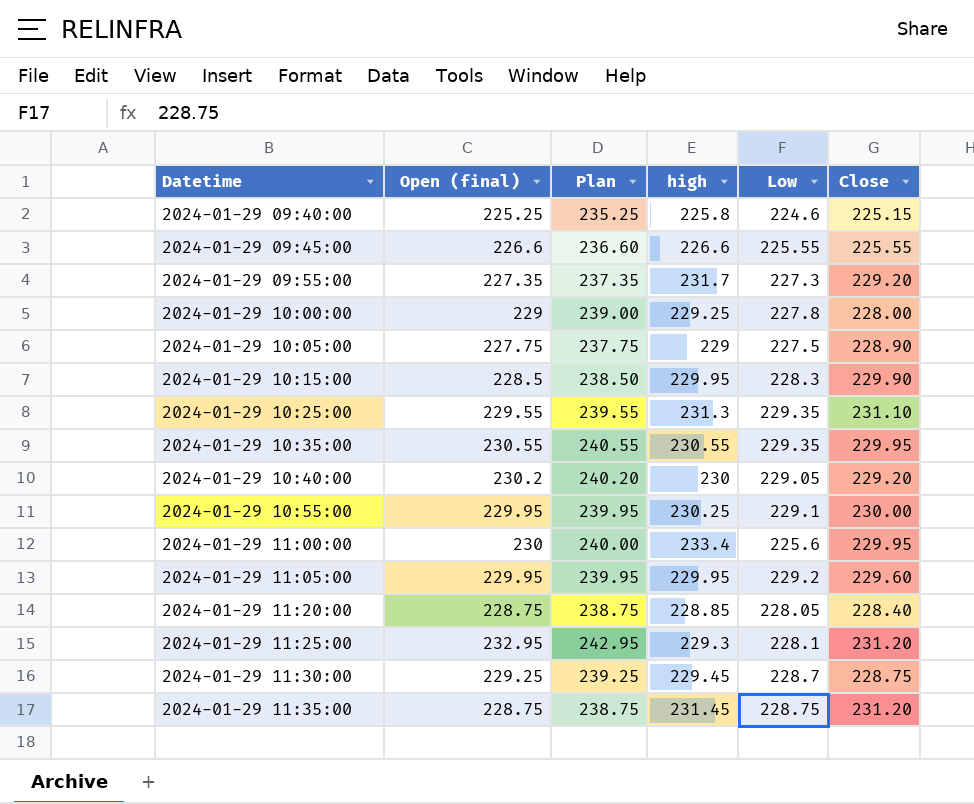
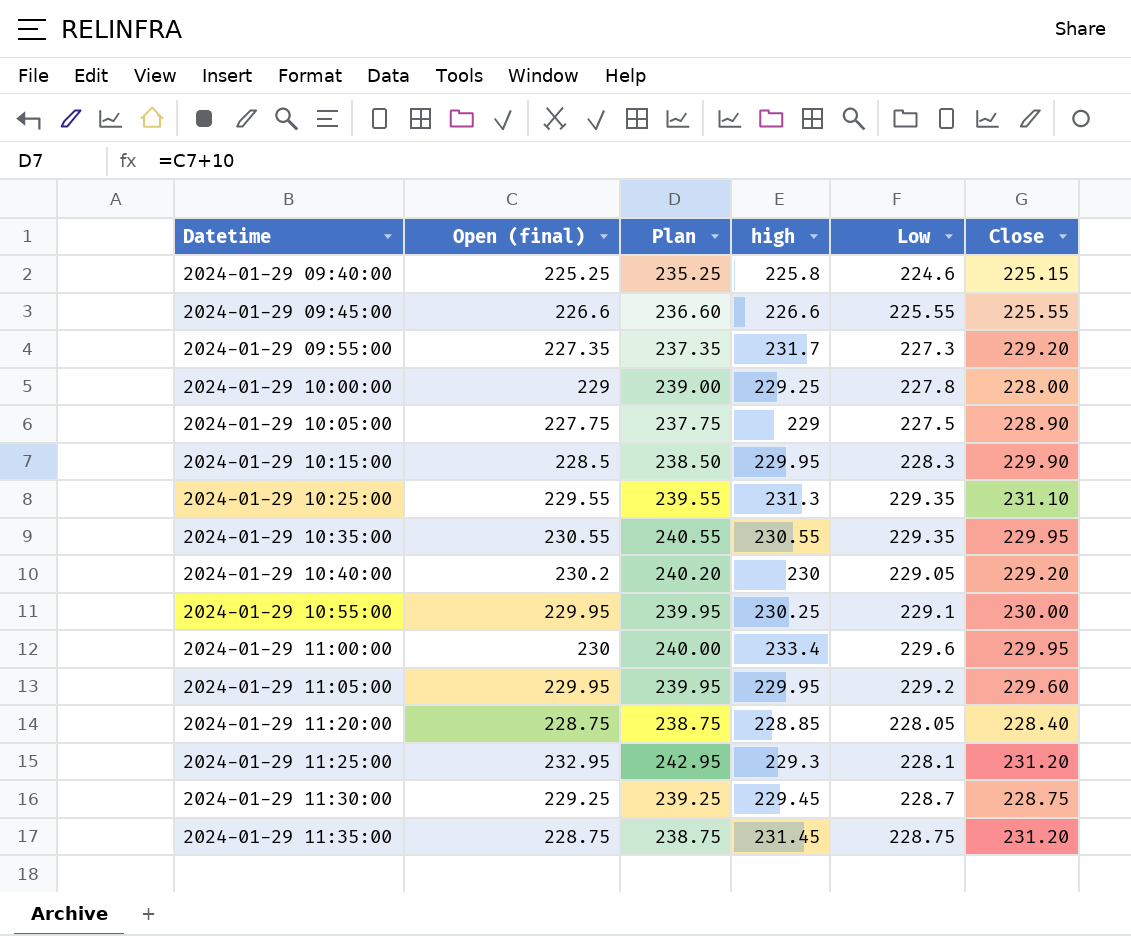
2024-01-29 11:00:00 | Low: 225.6 -> 229.6

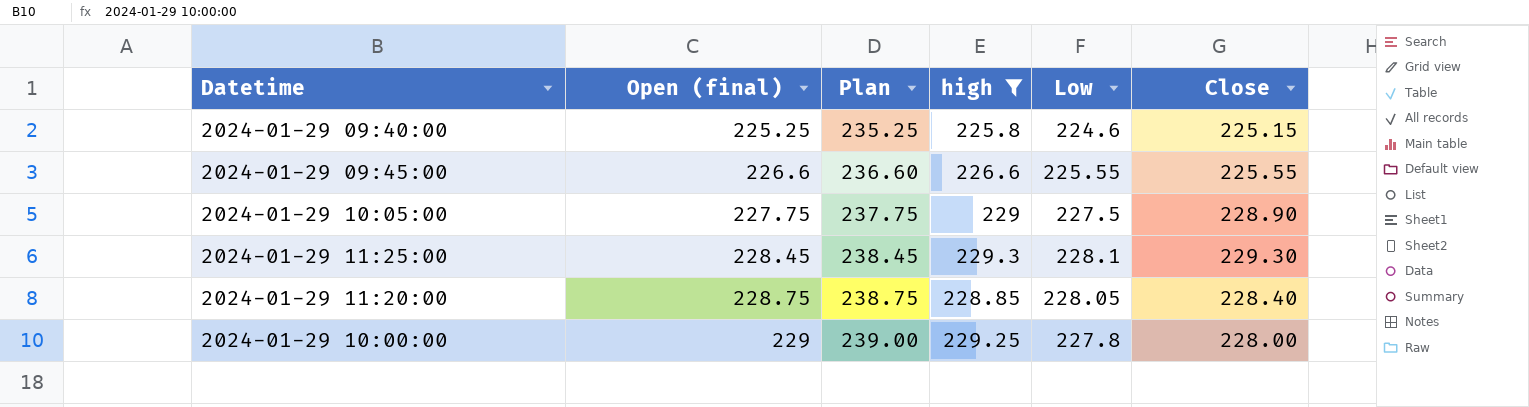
filter: none -> high <= 229.3
row order: Datetime ascending -> Open (final) ascending
2024-01-29 11:25:00 | Open (final): 232.95 -> 228.45
2024-01-29 11:25:00 | Plan: 242.95 -> 238.45
2024-01-29 11:25:00 | Close: 231.20 -> 229.30

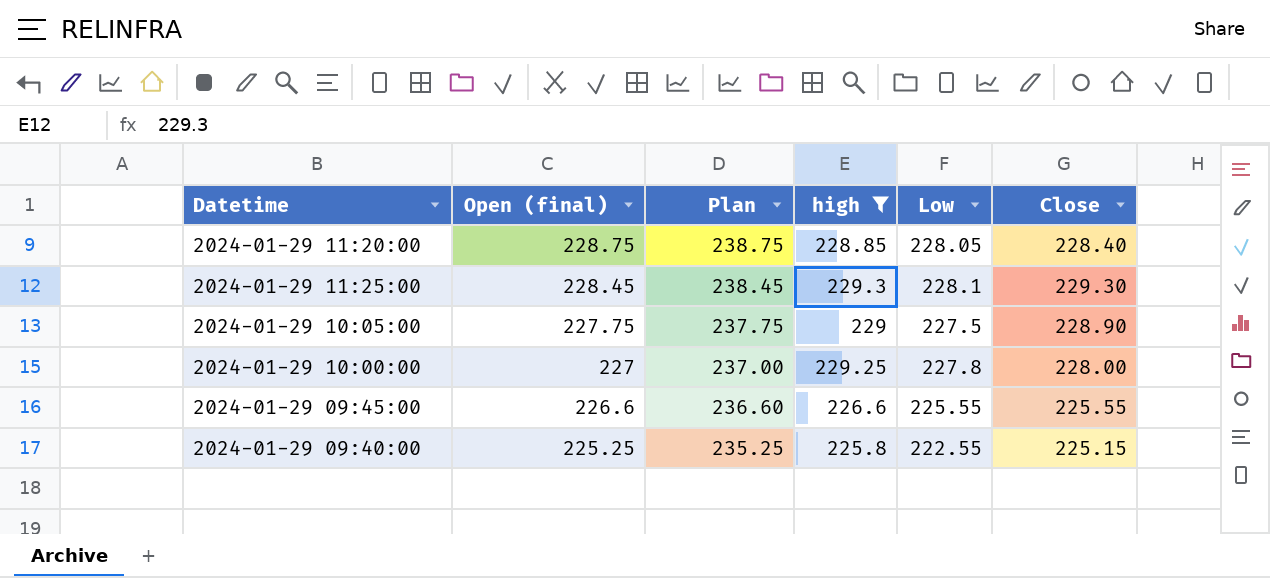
row order: Open (final) ascending -> Open (final) descending
2024-01-29 10:00:00 | Open (final): 229 -> 227
2024-01-29 10:00:00 | Plan: 239.00 -> 237.00
2024-01-29 09:40:00 | Low: 224.6 -> 222.55

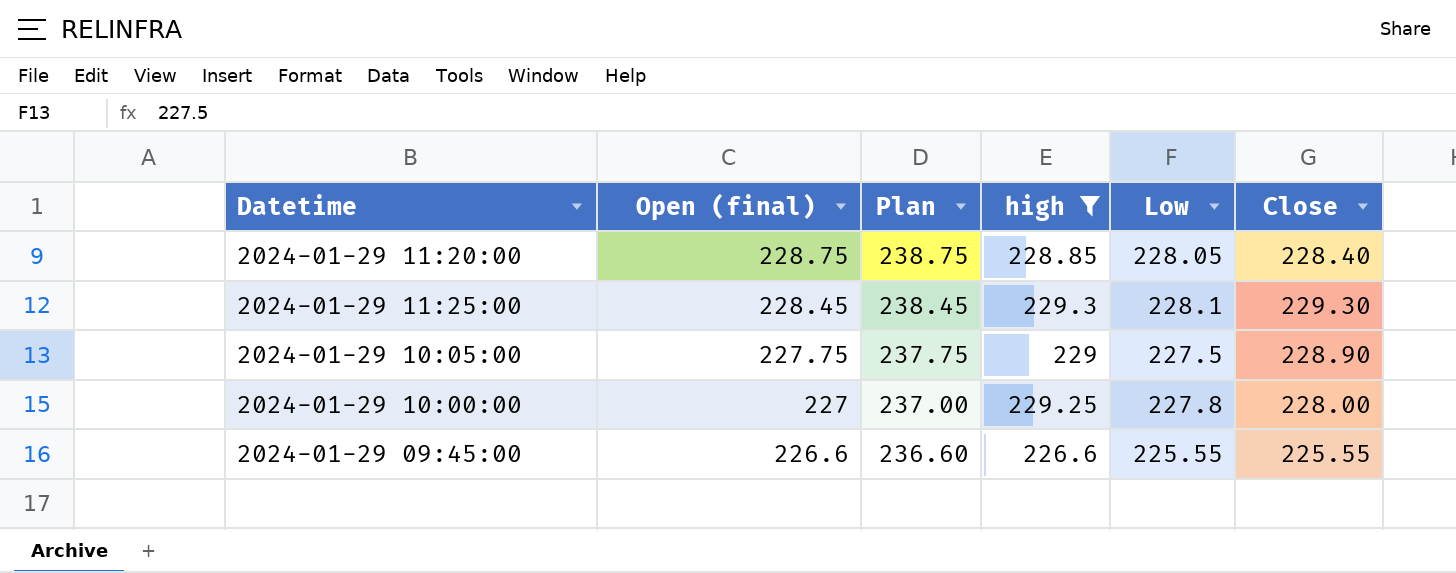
row 2024-01-29 09:40:00: 225.25 | 235.25 | 225.8 | 222.55 | 225.15 -> none

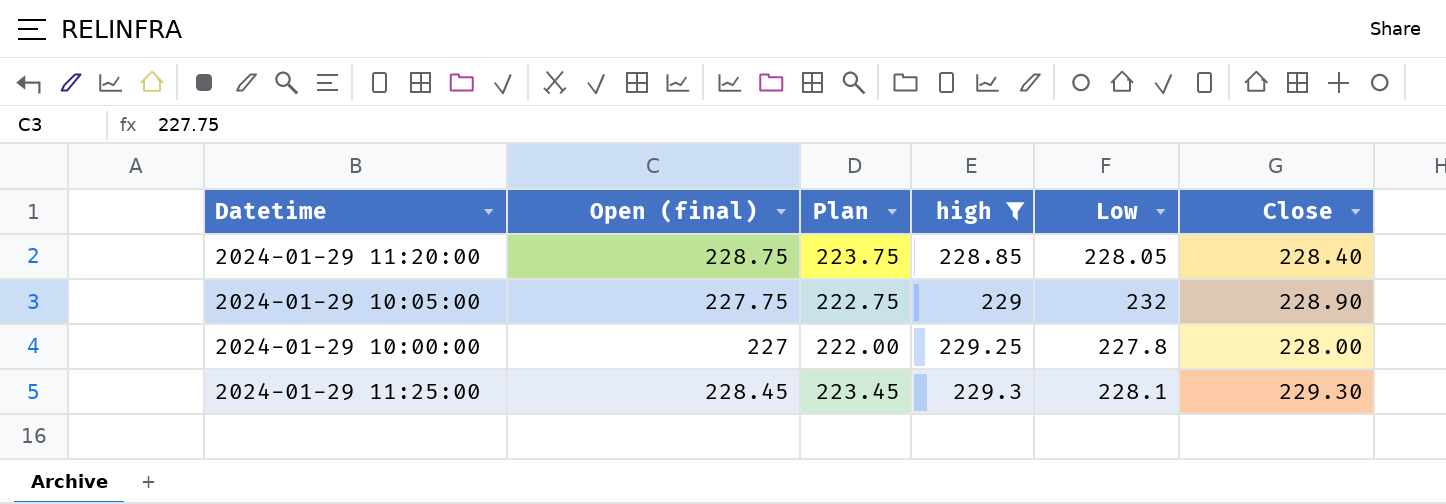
row order: Open (final) descending -> high ascending
column Plan | formula: [Open (final)] + 10 -> [Open (final)] - 5
row 2024-01-29 09:45:00: 226.6 | 236.60 | 226.6 | 225.55 | 225.55 -> none
2024-01-29 10:05:00 | Low: 227.5 -> 232

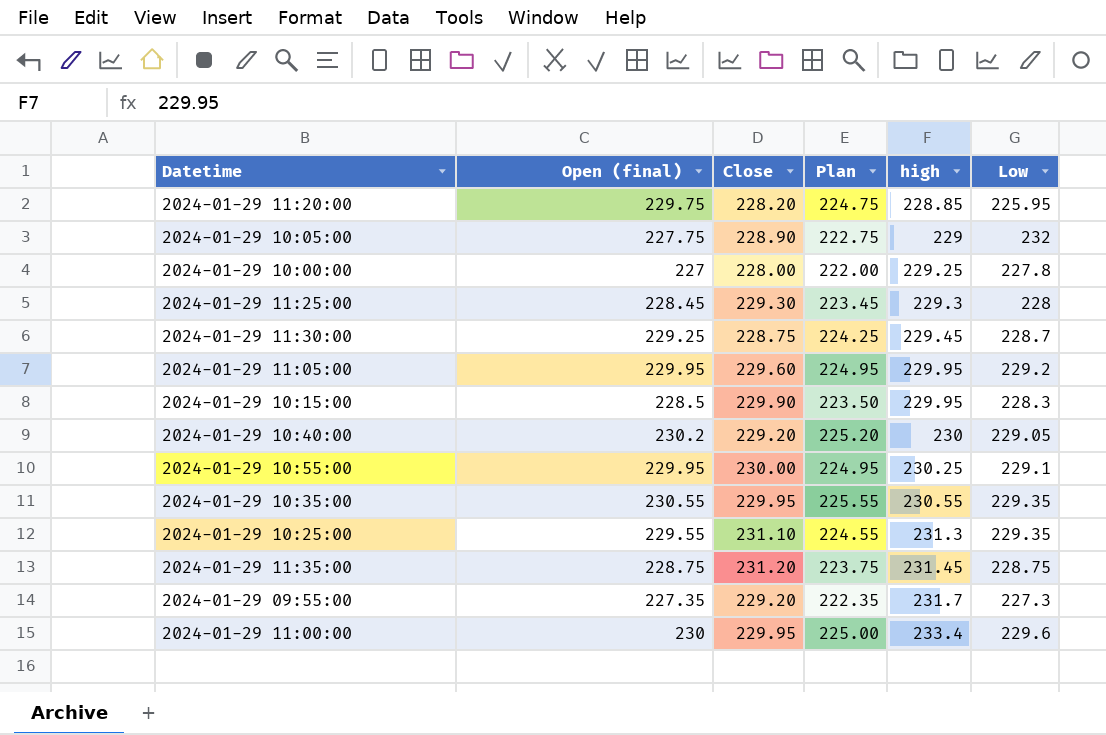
filter: high <= 229.3 -> none
column Close | position: 6 -> 3
2024-01-29 11:20:00 | Open (final): 228.75 -> 229.75
2024-01-29 11:20:00 | Close: 228.40 -> 228.20
2024-01-29 11:20:00 | Plan: 223.75 -> 224.75
2024-01-29 11:20:00 | Low: 228.05 -> 225.95
2024-01-29 11:25:00 | Low: 228.1 -> 228

